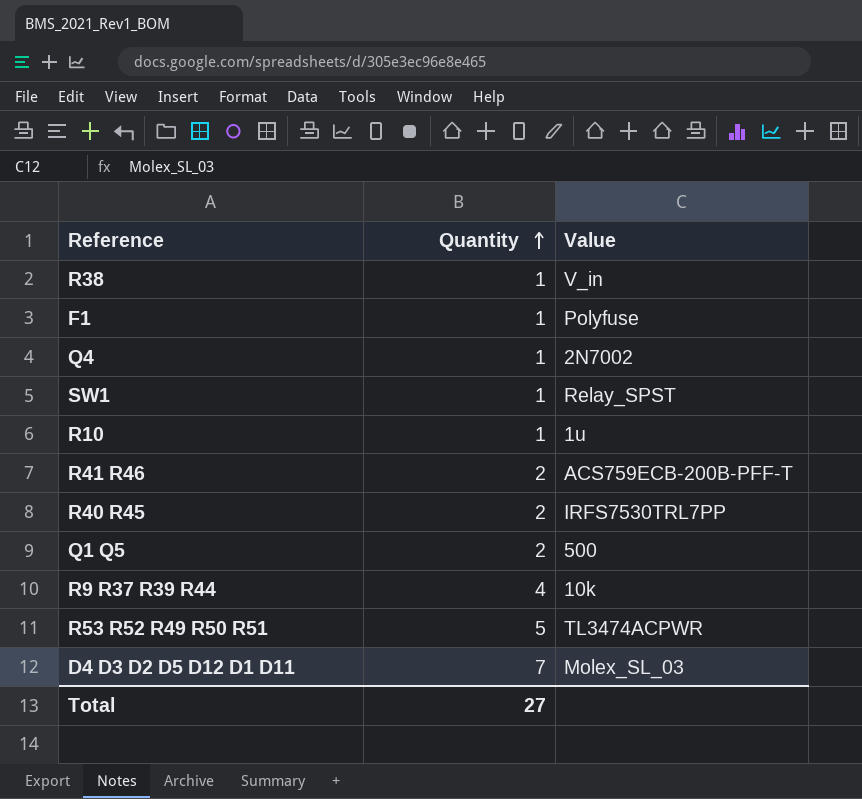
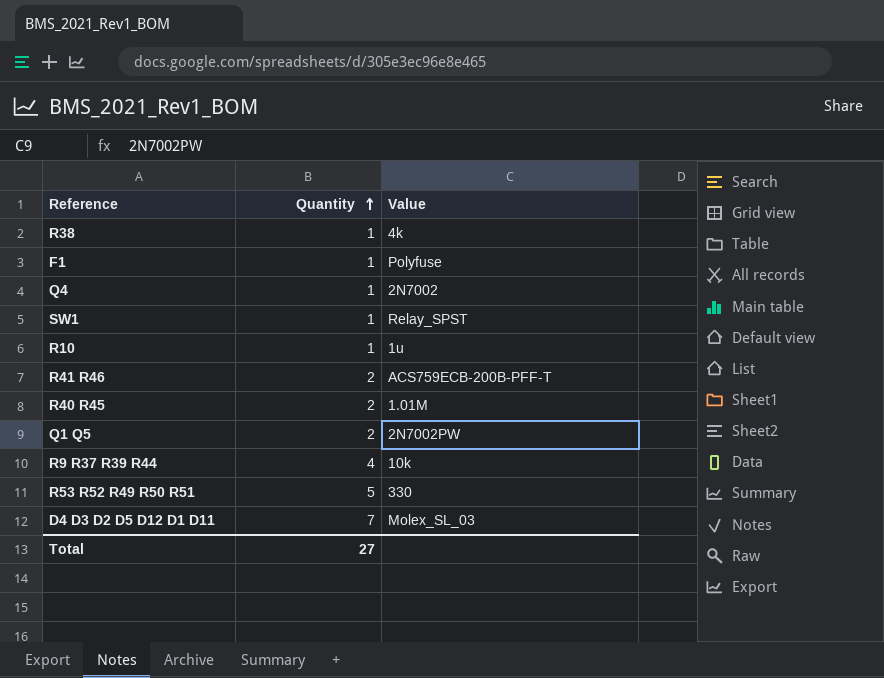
R38 | Value: V_in -> 4k
R40 R45 | Value: IRFS7530TRL7PP -> 1.01M
Q1 Q5 | Value: 500 -> 2N7002PW
R53 R52 R49 R50 R51 | Value: TL3474ACPWR -> 330

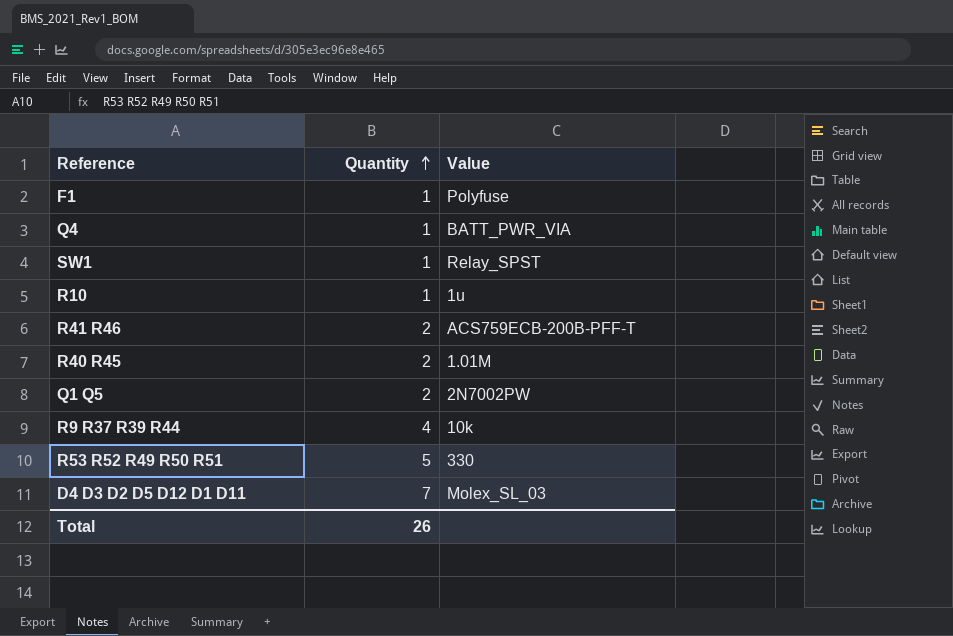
row R38: 1 | 4k -> none
Q4 | Value: 2N7002 -> BATT_PWR_VIA
Total | Quantity: 27 -> 26

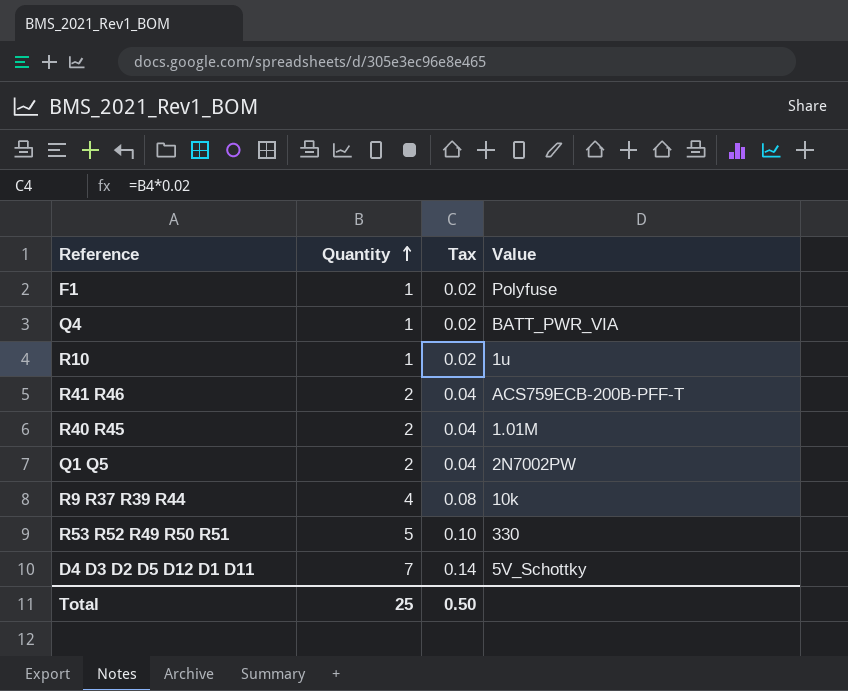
column Tax | formula: none -> [Quantity] * 0.02
row SW1: 1 | Relay_SPST -> none
D4 D3 D2 D5 D12 D1 D11 | Value: Molex_SL_03 -> 5V_Schottky
Total | Quantity: 26 -> 25

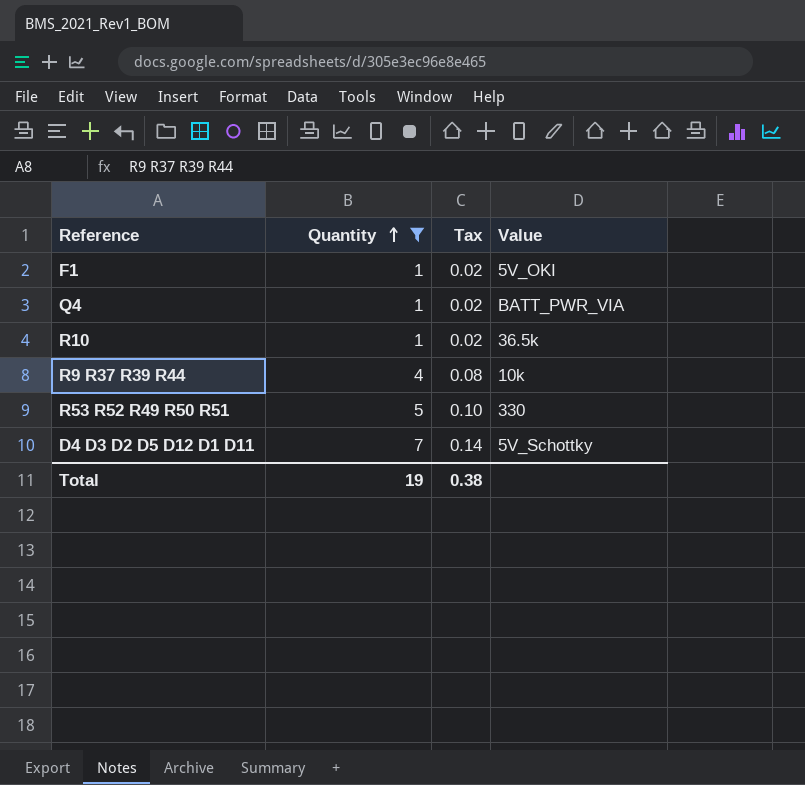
filter: none -> Quantity != 2
F1 | Value: Polyfuse -> 5V_OKI
R10 | Value: 1u -> 36.5k
Total | Quantity: 25 -> 19
Total | Tax: 0.50 -> 0.38

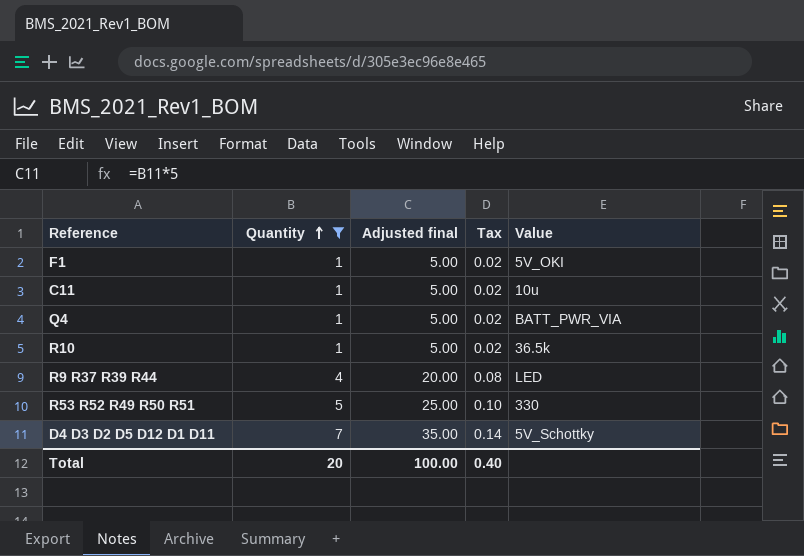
column Adjusted final | formula: none -> [Quantity] * 5
row C11: none -> 1 | 5.00 | 0.02 | 10u
R9 R37 R39 R44 | Value: 10k -> LED
Total | Quantity: 19 -> 20
Total | Tax: 0.38 -> 0.40

